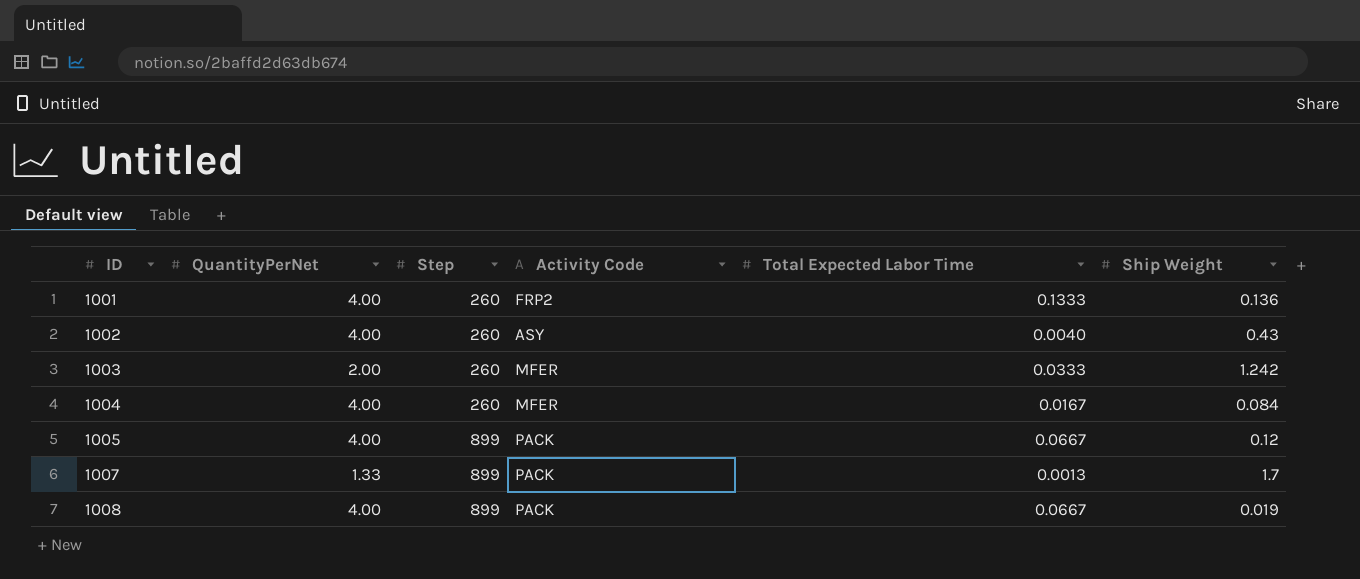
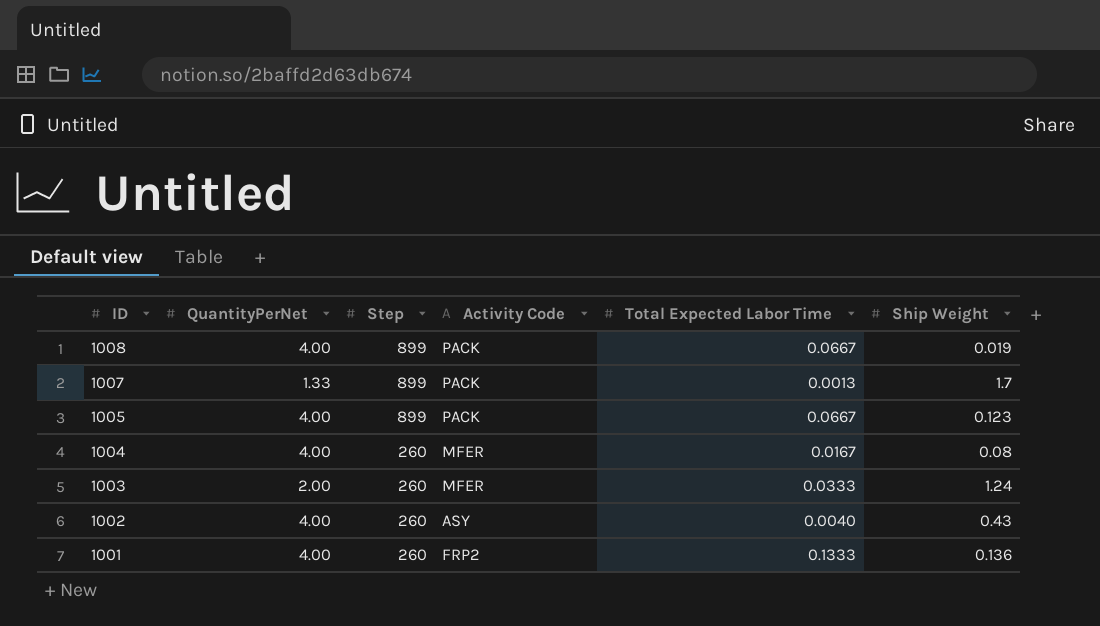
row order: ID ascending -> ID descending
1005 | Ship Weight: 0.12 -> 0.123
1004 | Ship Weight: 0.084 -> 0.08
1003 | Ship Weight: 1.242 -> 1.24

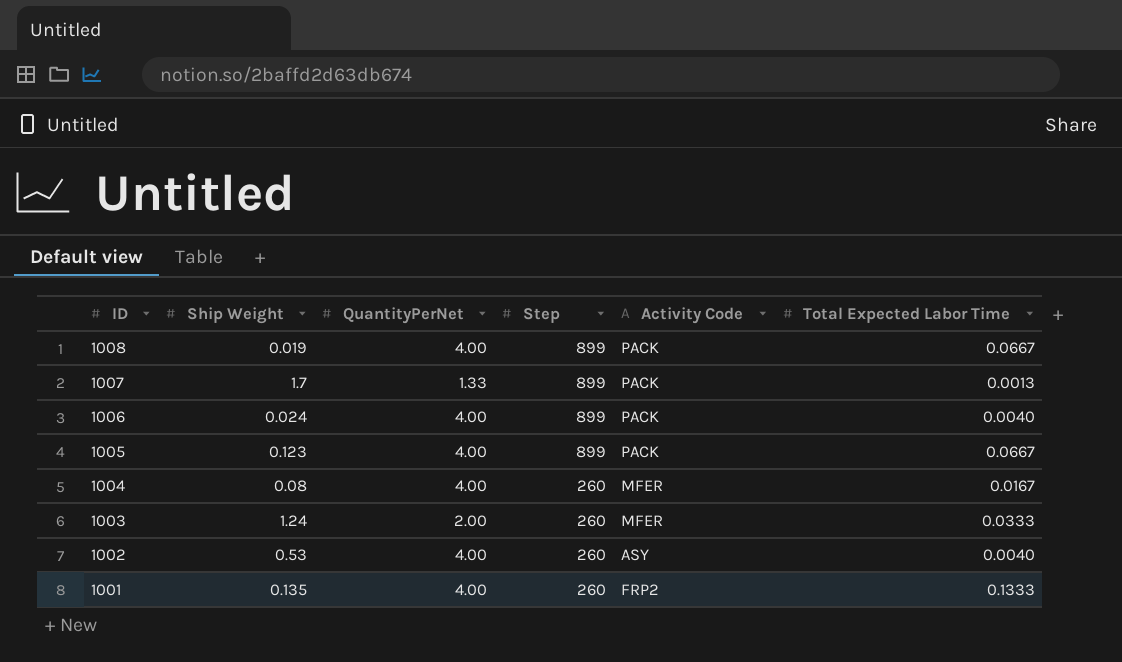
column Ship Weight | position: 6 -> 2
row 1006: none -> 0.024 | 4.00 | 899 | PACK | 0.0040
1002 | Ship Weight: 0.43 -> 0.53
1001 | Ship Weight: 0.136 -> 0.135

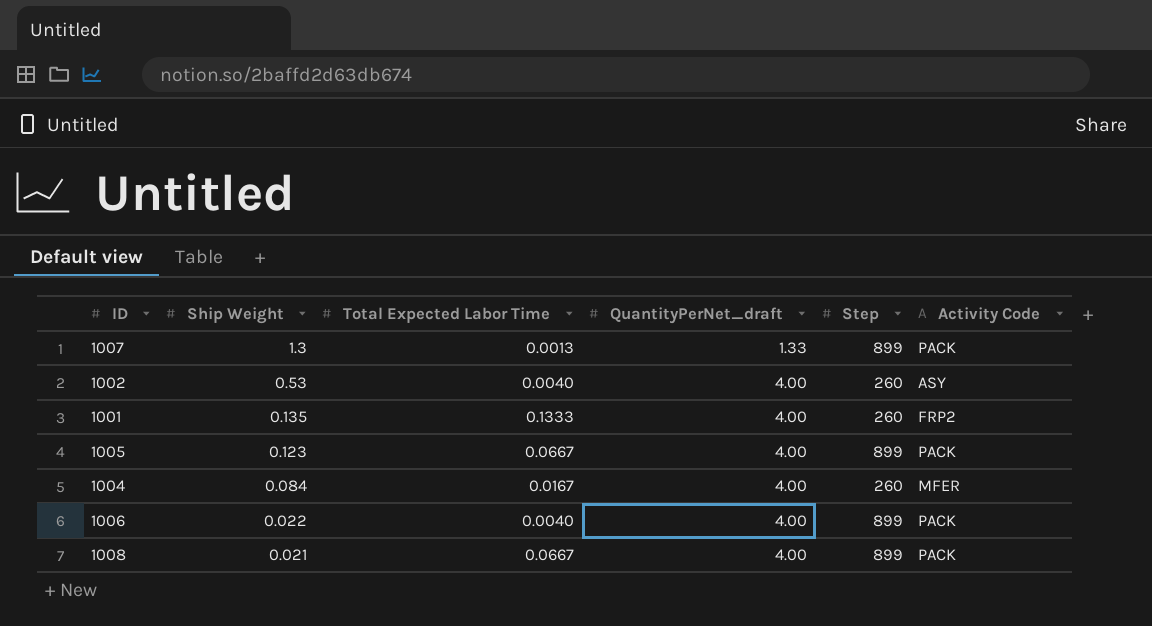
row order: ID descending -> Ship Weight descending
column Total Expected Labor Time | position: 6 -> 3
column name: QuantityPerNet -> QuantityPerNet_draft
row 1003: 1.24 | 2.00 | 260 | MFER | 0.0333 -> none
1007 | Ship Weight: 1.7 -> 1.3
1004 | Ship Weight: 0.08 -> 0.084
1006 | Ship Weight: 0.024 -> 0.022
1008 | Ship Weight: 0.019 -> 0.021

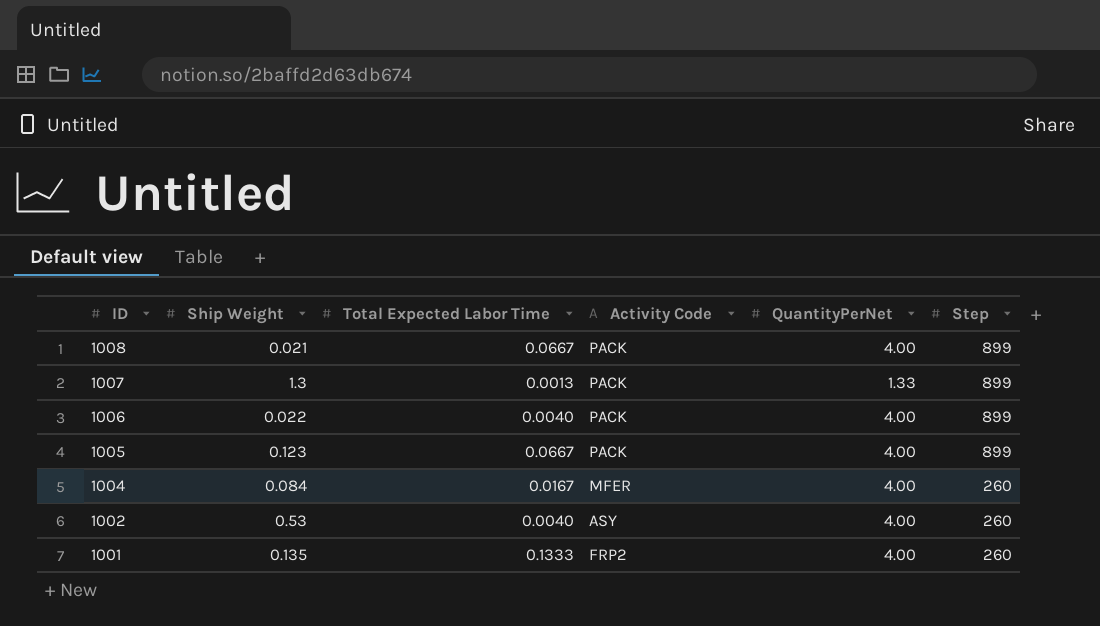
row order: Ship Weight descending -> ID descending
column Activity Code | position: 6 -> 4
column name: QuantityPerNet_draft -> QuantityPerNet

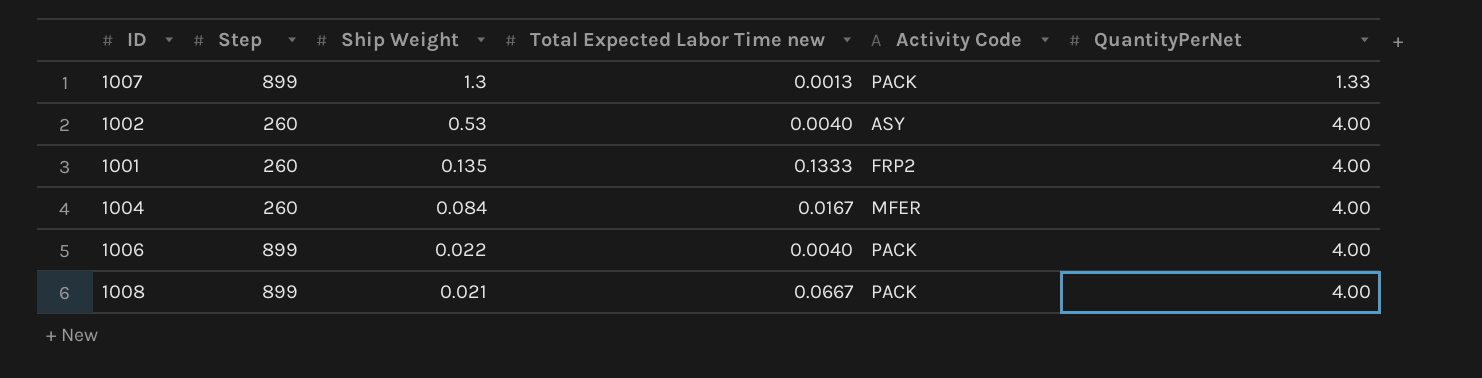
row order: ID descending -> Ship Weight descending
column Step | position: 6 -> 2
column name: Total Expected Labor Time -> Total Expected Labor Time new
row 1005: 0.123 | 0.0667 | PACK | 4.00 | 899 -> none

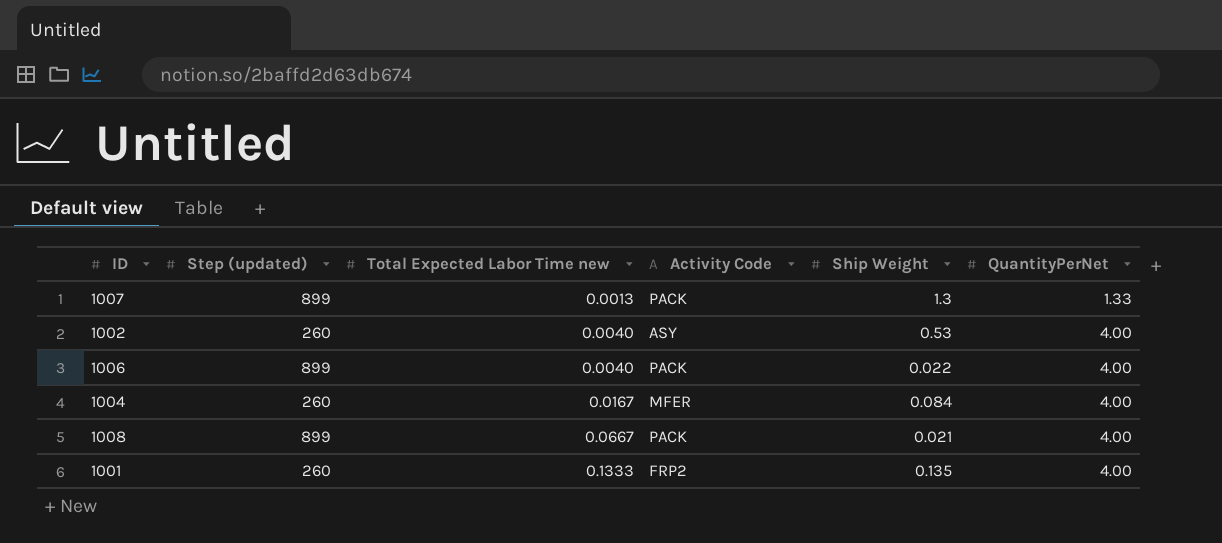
row order: Ship Weight descending -> Total Expected Labor Time new ascending
column name: Step -> Step (updated)
column Ship Weight | position: 3 -> 5

